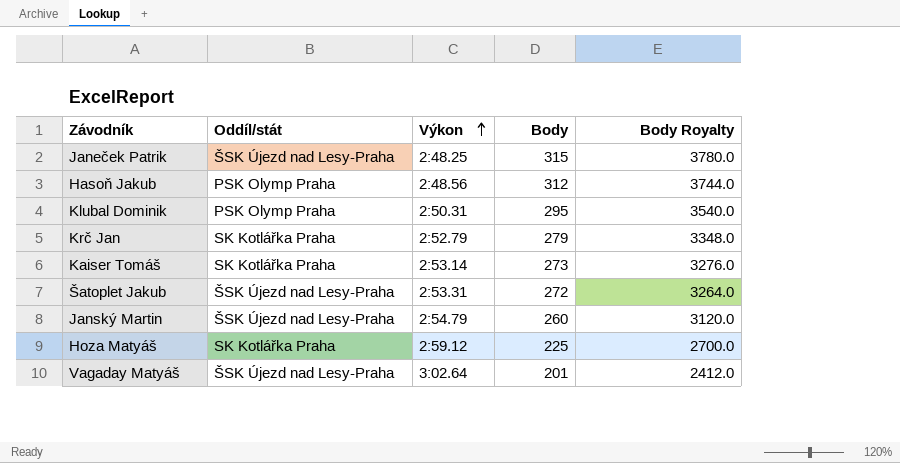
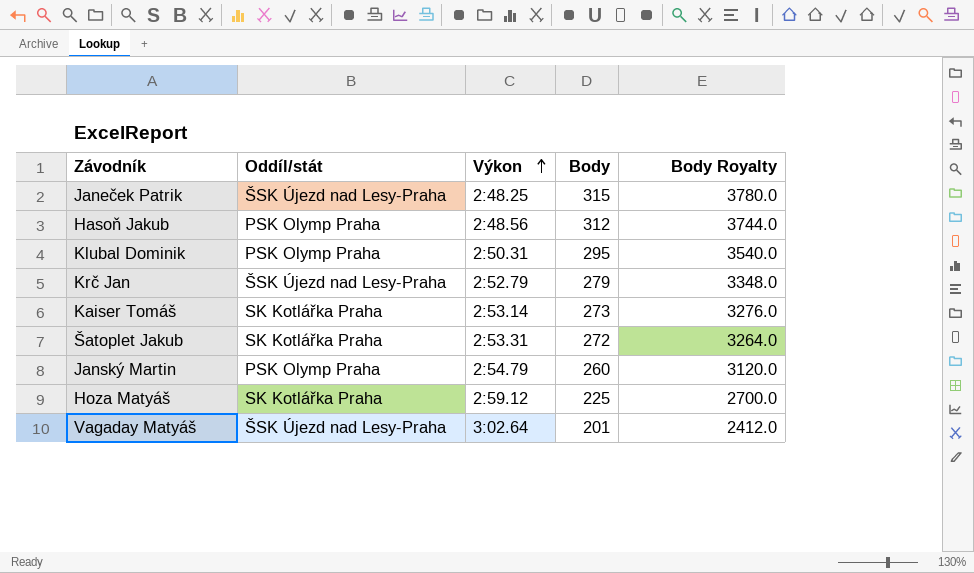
Krč Jan | Oddíl/stát: SK Kotlářka Praha -> ŠSK Újezd nad Lesy-Praha
Šatoplet Jakub | Oddíl/stát: ŠSK Újezd nad Lesy-Praha -> SK Kotlářka Praha
Janský Martin | Oddíl/stát: ŠSK Újezd nad Lesy-Praha -> PSK Olymp Praha

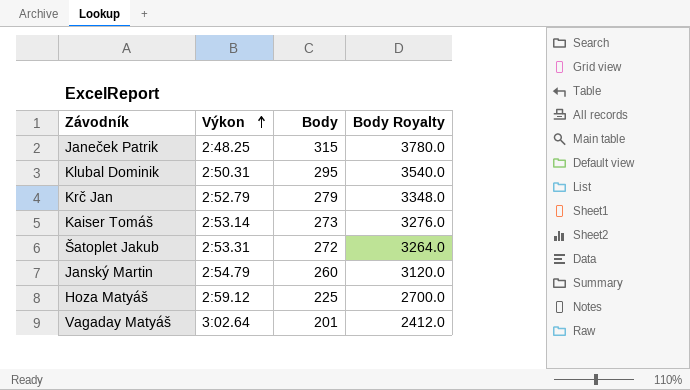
column Oddíl/stát | position: 2 -> none
row Hasoň Jakub: PSK Olymp Praha | 2:48.56 | 312 | 3744.0 -> none

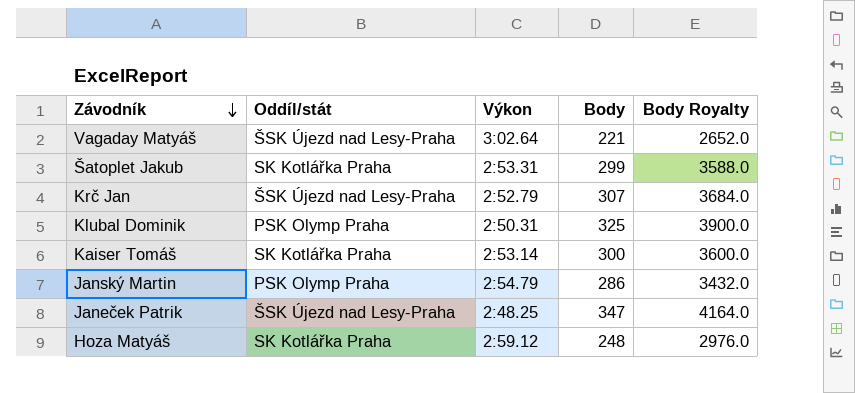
row order: Výkon ascending -> Závodník descending
column Oddíl/stát | position: none -> 2
Vagaday Matyáš | Body: 201 -> 221
Vagaday Matyáš | Body Royalty: 2412.0 -> 2652.0
Šatoplet Jakub | Body: 272 -> 299
Šatoplet Jakub | Body Royalty: 3264.0 -> 3588.0
Krč Jan | Body: 279 -> 307
Krč Jan | Body Royalty: 3348.0 -> 3684.0
Klubal Dominik | Body: 295 -> 325
Klubal Dominik | Body Royalty: 3540.0 -> 3900.0
Kaiser Tomáš | Body: 273 -> 300
Kaiser Tomáš | Body Royalty: 3276.0 -> 3600.0
Janský Martin | Body: 260 -> 286
Janský Martin | Body Royalty: 3120.0 -> 3432.0
Janeček Patrik | Body: 315 -> 347
Janeček Patrik | Body Royalty: 3780.0 -> 4164.0
Hoza Matyáš | Body: 225 -> 248
Hoza Matyáš | Body Royalty: 2700.0 -> 2976.0

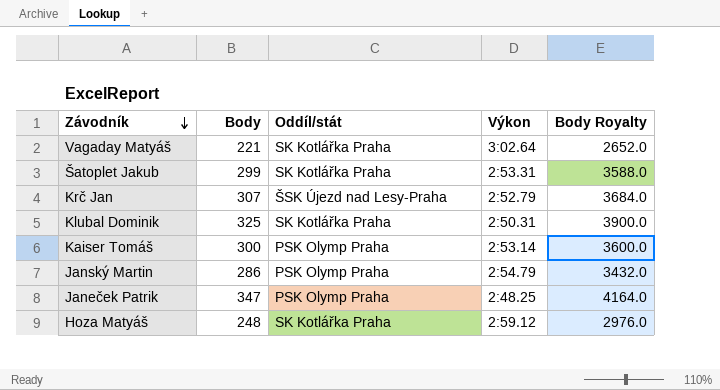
column Body | position: 4 -> 2
Vagaday Matyáš | Oddíl/stát: ŠSK Újezd nad Lesy-Praha -> SK Kotlářka Praha
Klubal Dominik | Oddíl/stát: PSK Olymp Praha -> SK Kotlářka Praha
Kaiser Tomáš | Oddíl/stát: SK Kotlářka Praha -> PSK Olymp Praha
Janeček Patrik | Oddíl/stát: ŠSK Újezd nad Lesy-Praha -> PSK Olymp Praha

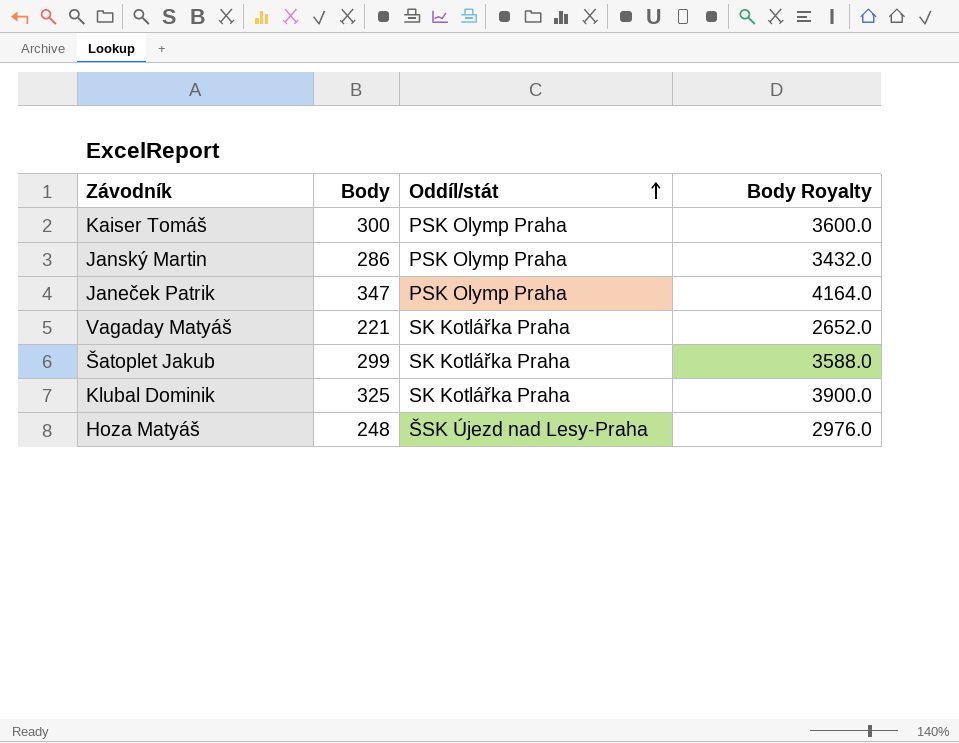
row order: Závodník descending -> Oddíl/stát ascending
column Výkon | position: 4 -> none
row Krč Jan: 307 | ŠSK Újezd nad Lesy-Praha | 2:52.79 | 3684.0 -> none
Hoza Matyáš | Oddíl/stát: SK Kotlářka Praha -> ŠSK Újezd nad Lesy-Praha

